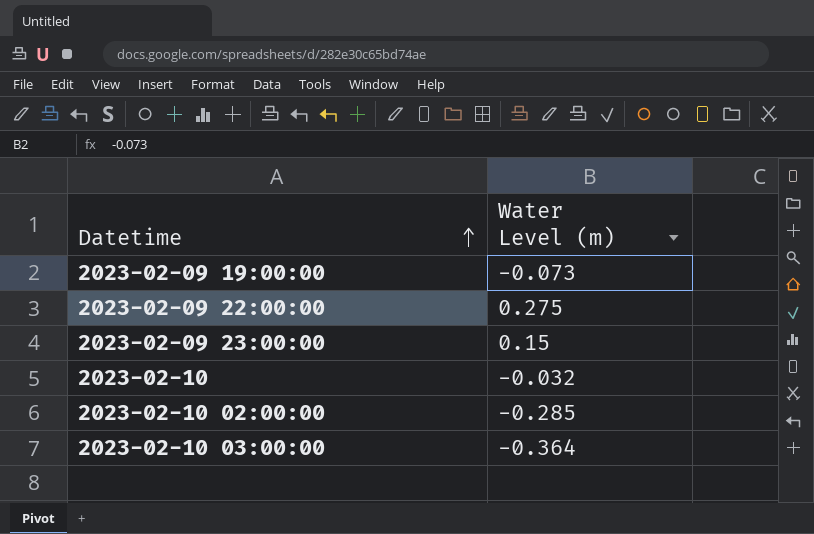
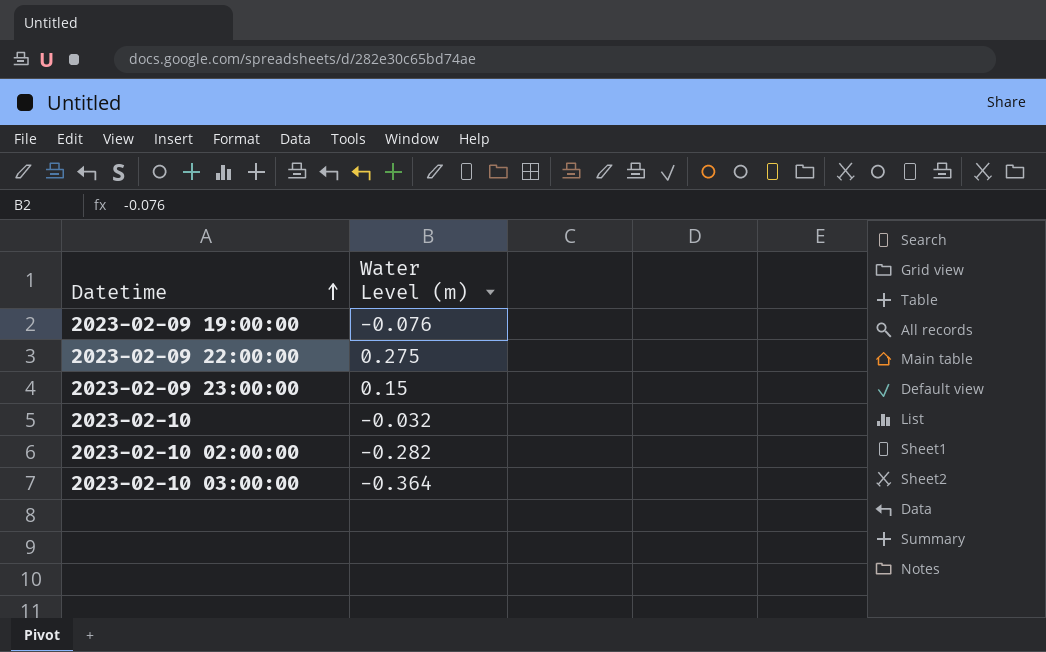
2023-02-09 19:00:00 | Water Level (m): -0.073 -> -0.076
2023-02-10 02:00:00 | Water Level (m): -0.285 -> -0.282

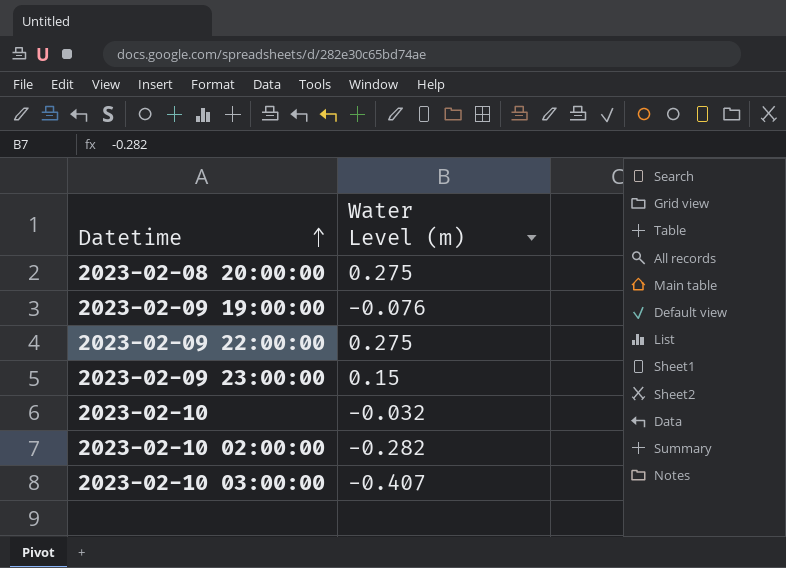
row 2023-02-08 20:00:00: none -> 0.275
2023-02-10 03:00:00 | Water Level (m): -0.364 -> -0.407

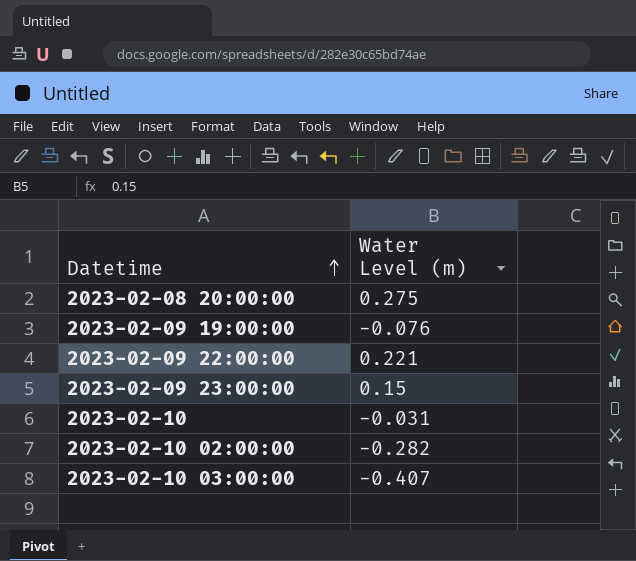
2023-02-09 22:00:00 | Water Level (m): 0.275 -> 0.221
2023-02-10 | Water Level (m): -0.032 -> -0.031

